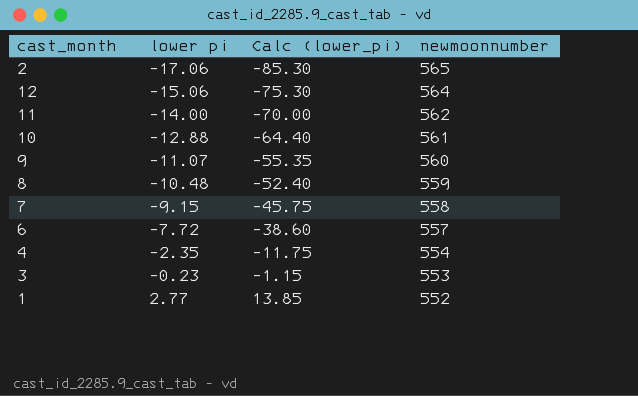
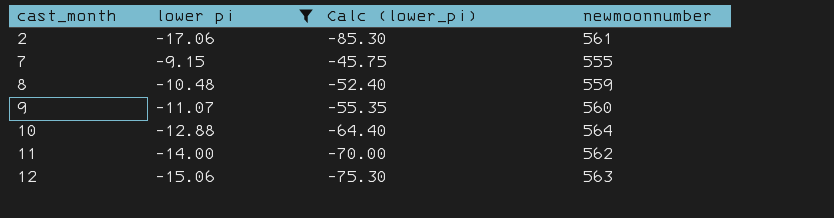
filter: none -> lower pi <= -9.15
row order: lower pi ascending -> cast_month ascending
2 | newmoonnumber: 565 -> 561
7 | newmoonnumber: 558 -> 555
10 | newmoonnumber: 561 -> 564
12 | newmoonnumber: 564 -> 563

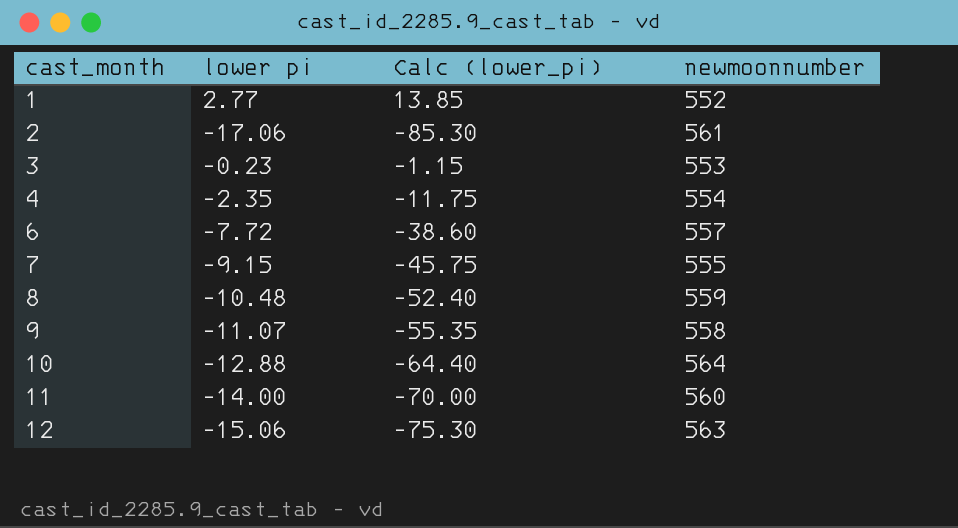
filter: lower pi <= -9.15 -> none
9 | newmoonnumber: 560 -> 558
11 | newmoonnumber: 562 -> 560

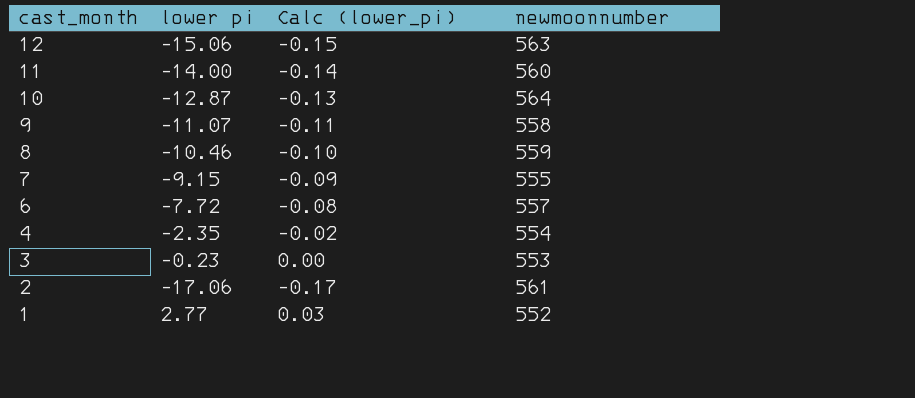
row order: cast_month ascending -> cast_month descending
column Calc (lower_pi) | formula: [lower pi] * 5 -> [lower pi] * 0.01
10 | lower pi: -12.88 -> -12.87
8 | lower pi: -10.48 -> -10.46

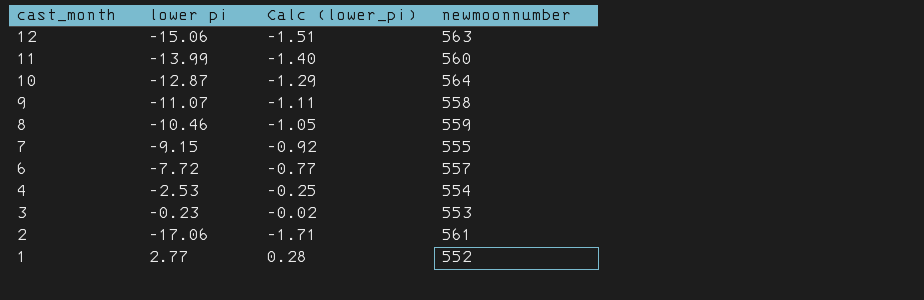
column Calc (lower_pi) | formula: [lower pi] * 0.01 -> [lower pi] * 0.1
11 | lower pi: -14.00 -> -13.99
4 | lower pi: -2.35 -> -2.53

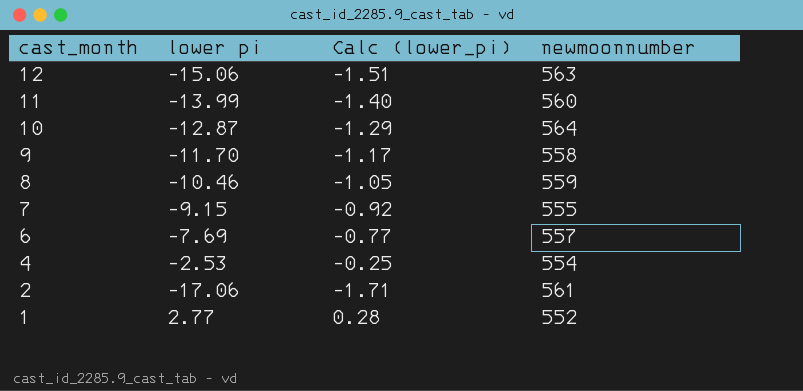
row 3: -0.23 | -0.02 | 553 -> none
9 | lower pi: -11.07 -> -11.70
9 | Calc (lower_pi): -1.11 -> -1.17
6 | lower pi: -7.72 -> -7.69

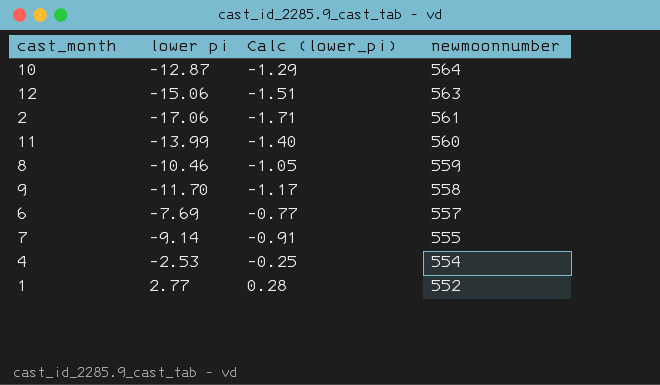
row order: cast_month descending -> newmoonnumber descending
7 | lower pi: -9.15 -> -9.14
7 | Calc (lower_pi): -0.92 -> -0.91

